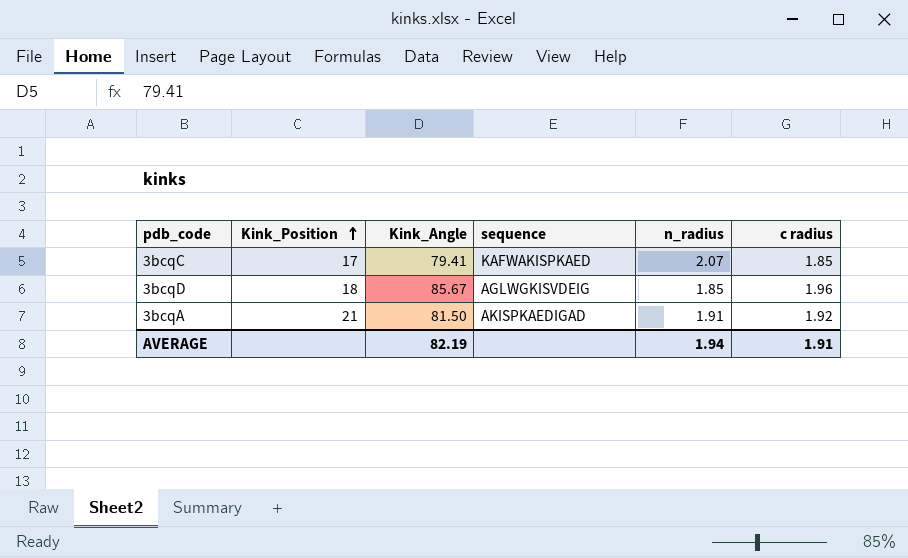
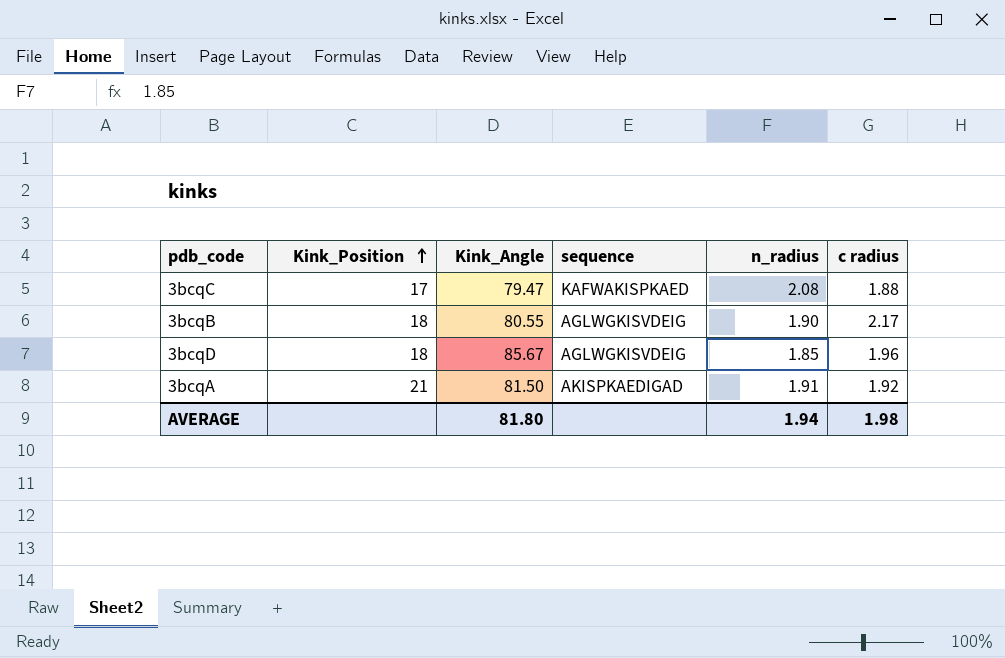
3bcqC | Kink_Angle: 79.41 -> 79.47
3bcqC | n_radius: 2.07 -> 2.08
3bcqC | c radius: 1.85 -> 1.88
row 3bcqB: none -> 18 | 80.55 | AGLWGKISVDEIG | 1.90 | 2.17
AVERAGE | Kink_Angle: 82.19 -> 81.80
AVERAGE | c radius: 1.91 -> 1.98

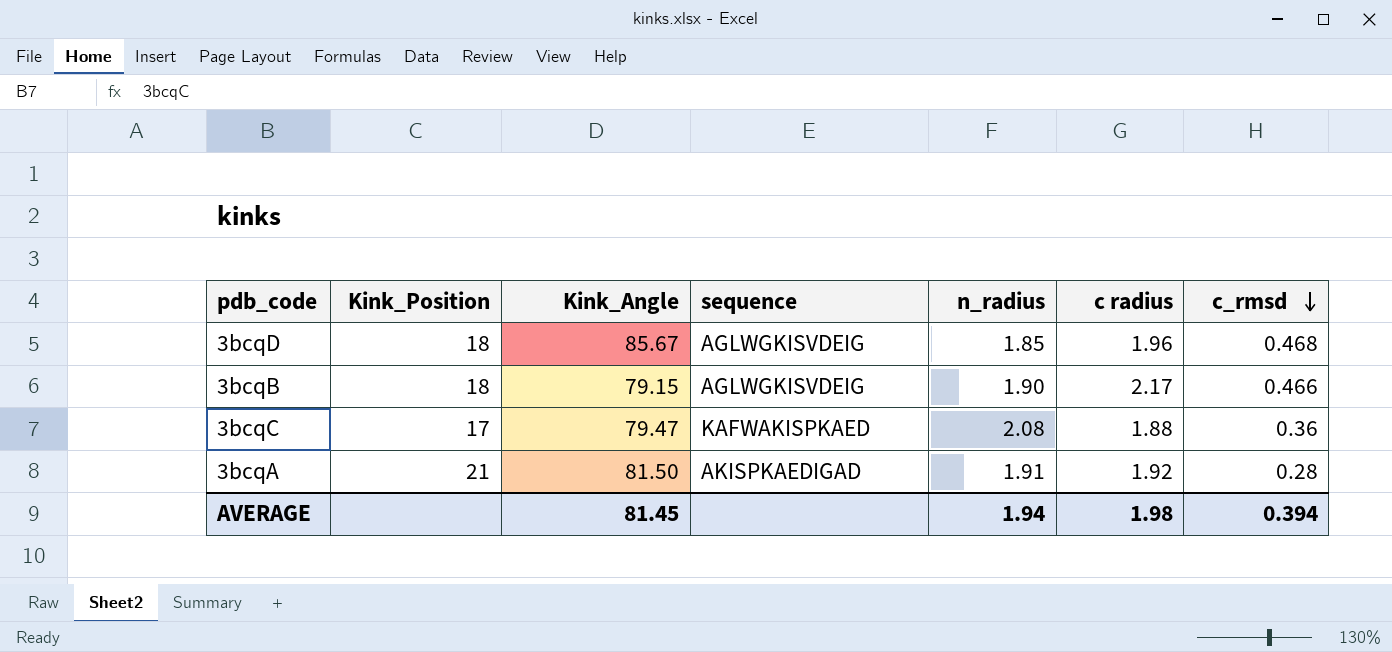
row order: Kink_Position ascending -> c_rmsd descending
column c_rmsd | position: none -> 7
3bcqB | Kink_Angle: 80.55 -> 79.15
AVERAGE | Kink_Angle: 81.80 -> 81.45

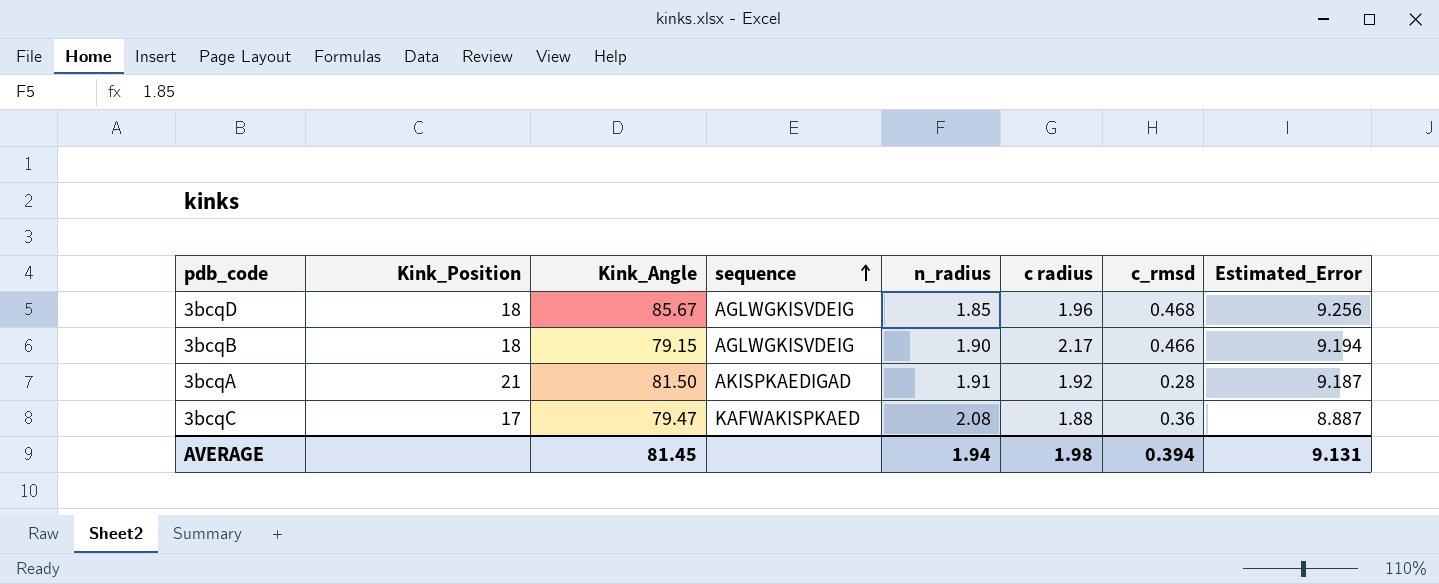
row order: c_rmsd descending -> sequence ascending
column Estimated_Error | position: none -> 8

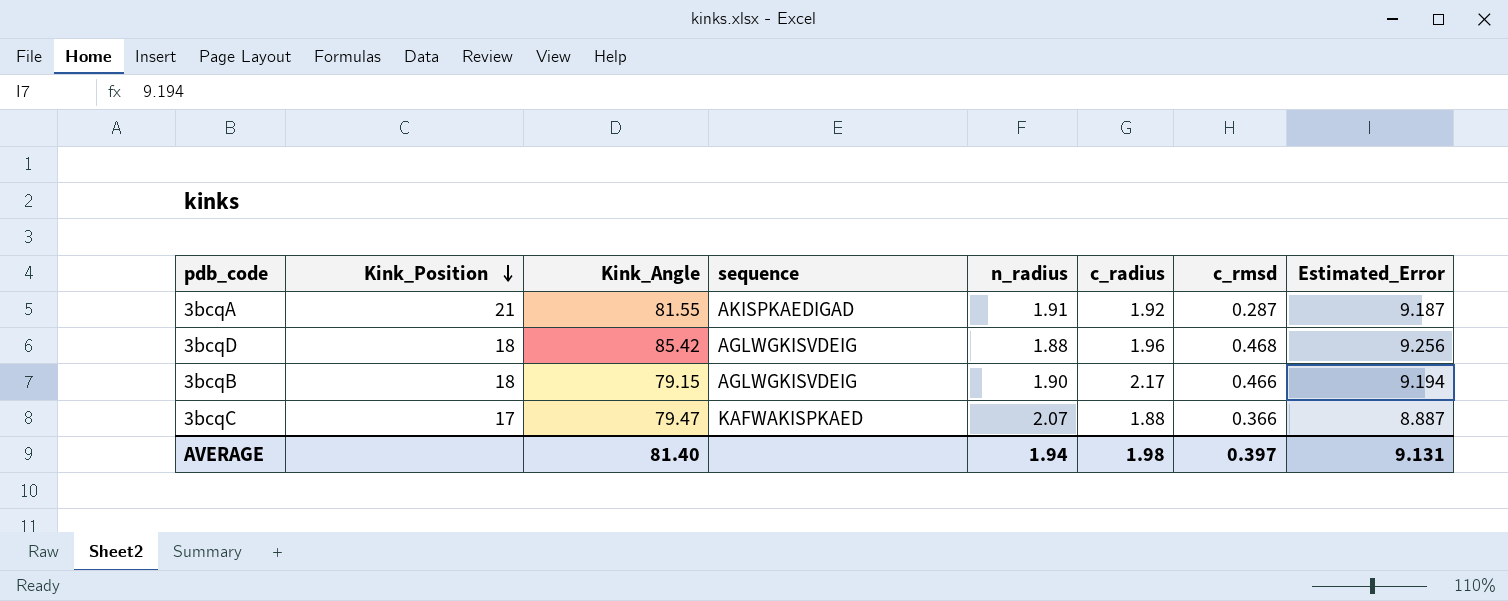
row order: sequence ascending -> Kink_Position descending
column name: c radius -> c_radius
3bcqA | Kink_Angle: 81.50 -> 81.55
3bcqA | c_rmsd: 0.28 -> 0.287
3bcqD | Kink_Angle: 85.67 -> 85.42
3bcqD | n_radius: 1.85 -> 1.88
3bcqC | n_radius: 2.08 -> 2.07
3bcqC | c_rmsd: 0.36 -> 0.366
AVERAGE | Kink_Angle: 81.45 -> 81.40
AVERAGE | c_rmsd: 0.394 -> 0.397

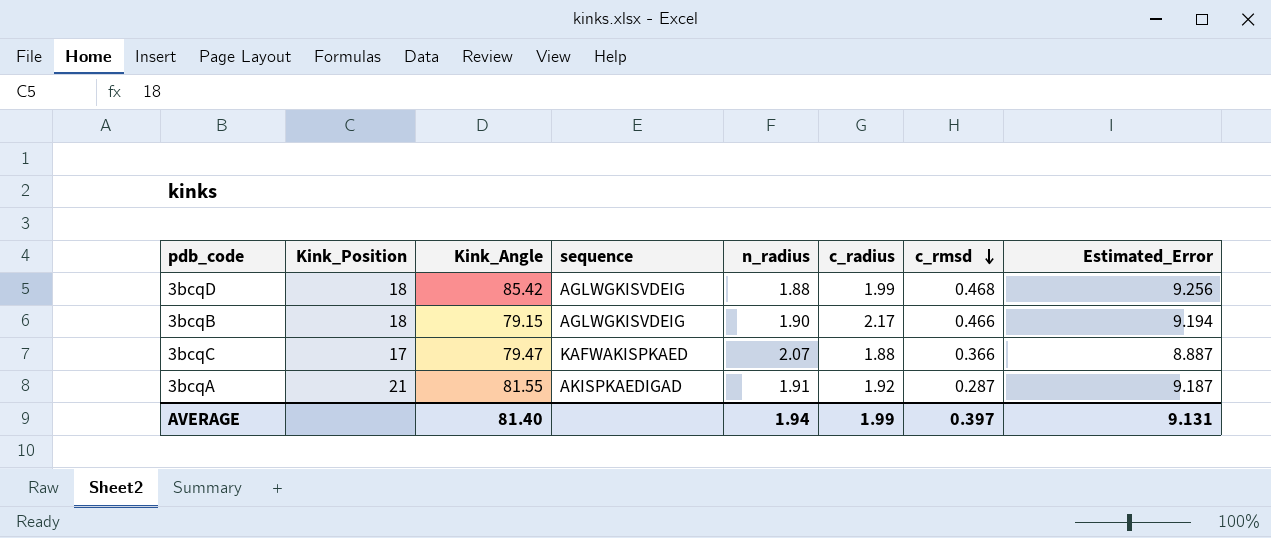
row order: Kink_Position descending -> c_rmsd descending
3bcqD | c_radius: 1.96 -> 1.99
AVERAGE | c_radius: 1.98 -> 1.99

